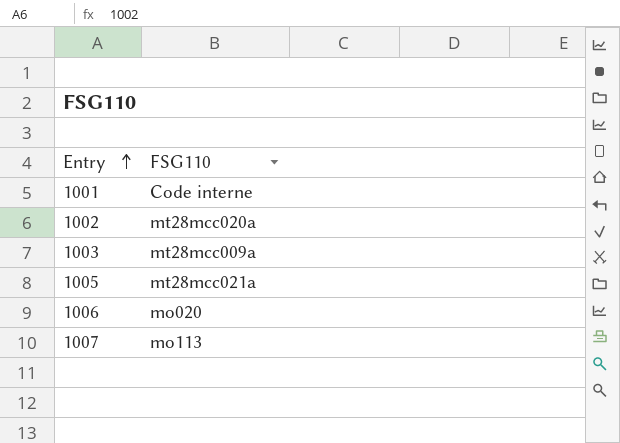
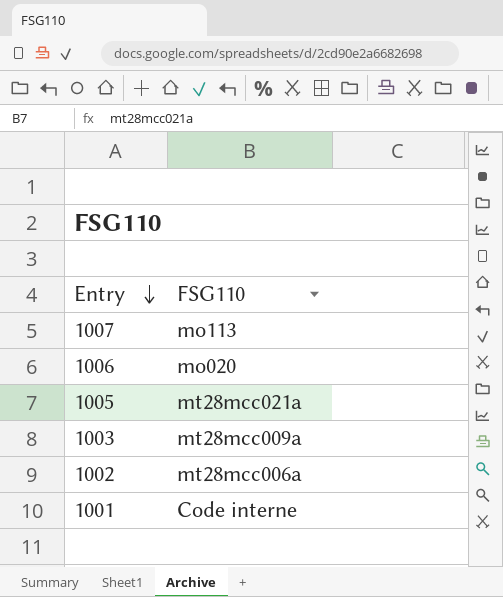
row order: Entry ascending -> Entry descending
1002 | FSG110: mt28mcc020a -> mt28mcc006a

